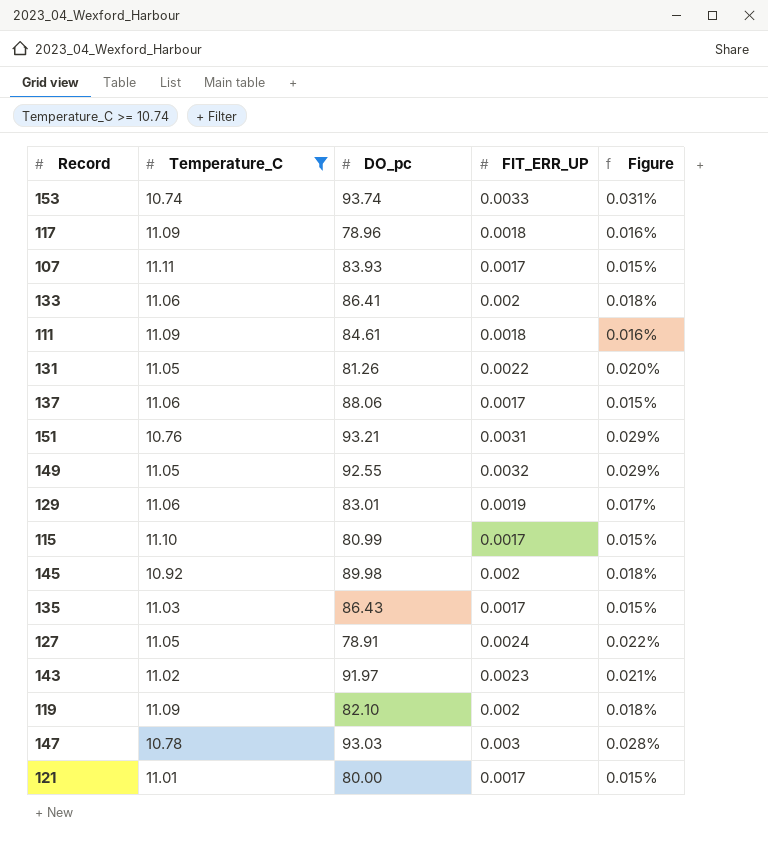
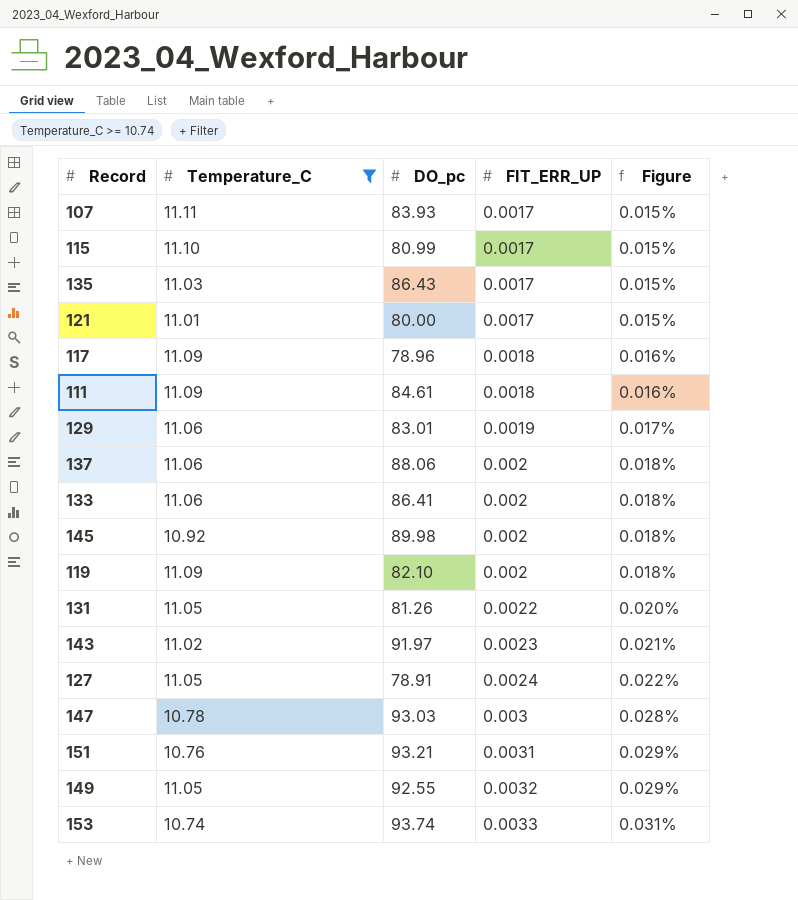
row order: none -> FIT_ERR_UP ascending
137 | FIT_ERR_UP: 0.0017 -> 0.002
137 | Figure: 0.015% -> 0.018%

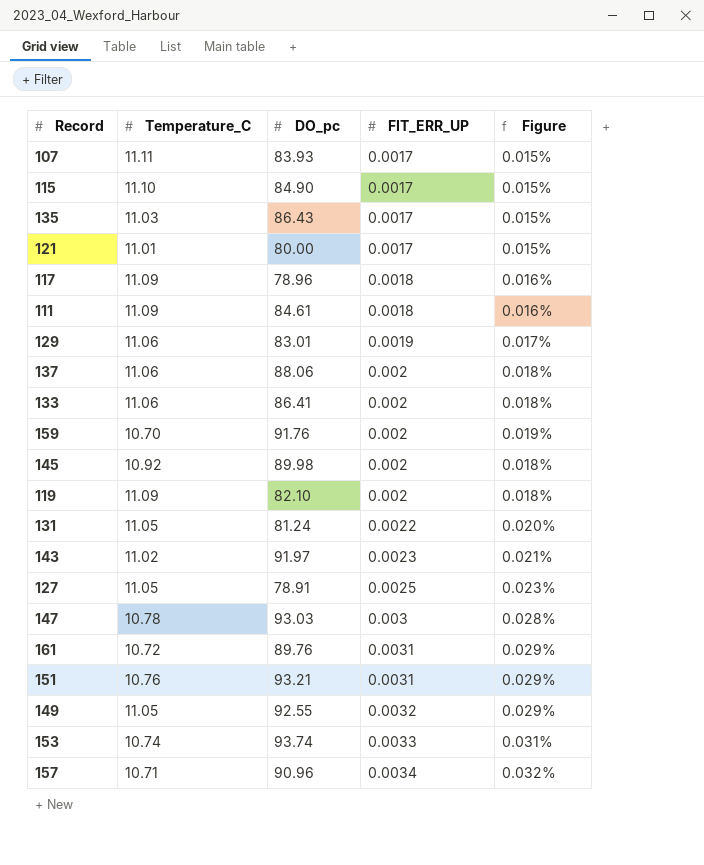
filter: Temperature_C >= 10.74 -> none
115 | DO_pc: 80.99 -> 84.90
131 | DO_pc: 81.26 -> 81.24
127 | FIT_ERR_UP: 0.0024 -> 0.0025
127 | Figure: 0.022% -> 0.023%

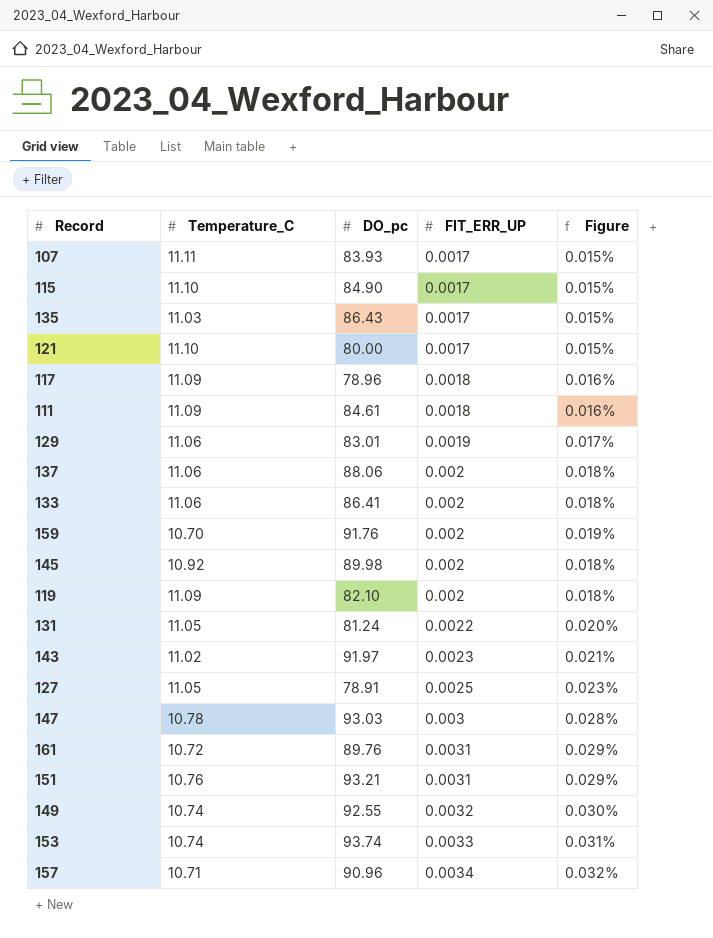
121 | Temperature_C: 11.01 -> 11.10
149 | Temperature_C: 11.05 -> 10.74
149 | Figure: 0.029% -> 0.030%

